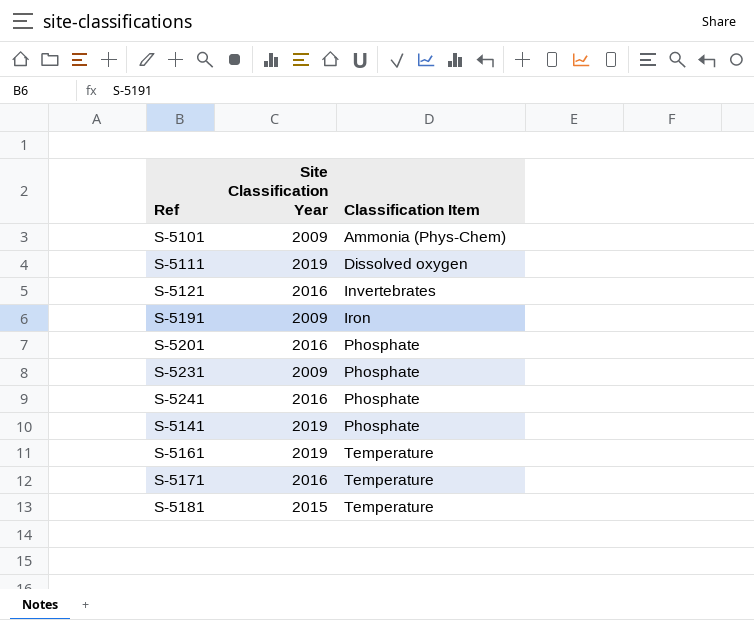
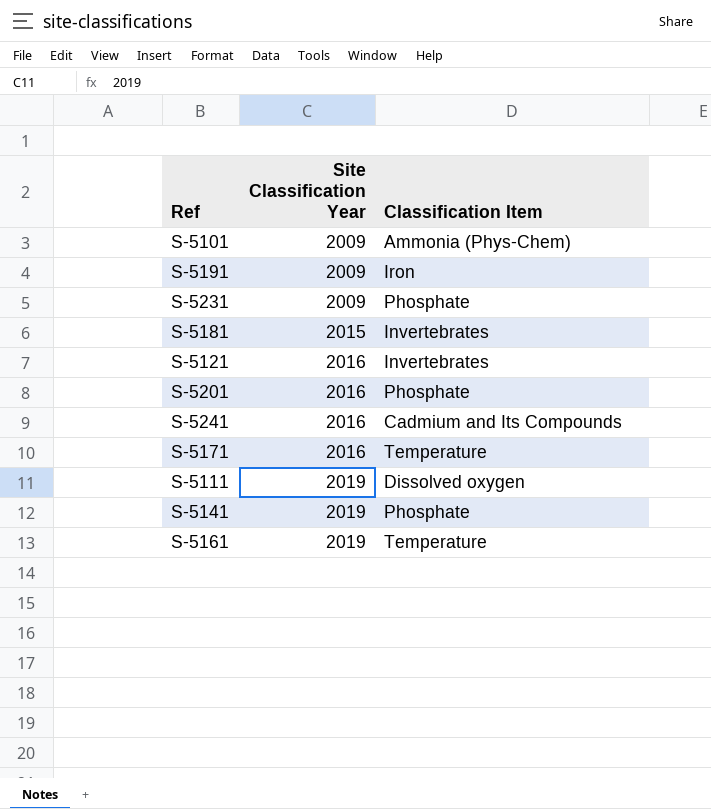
row order: Classification Item ascending -> Site Classification Year ascending
S-5181 | Classification Item: Temperature -> Invertebrates
S-5241 | Classification Item: Phosphate -> Cadmium and Its Compounds

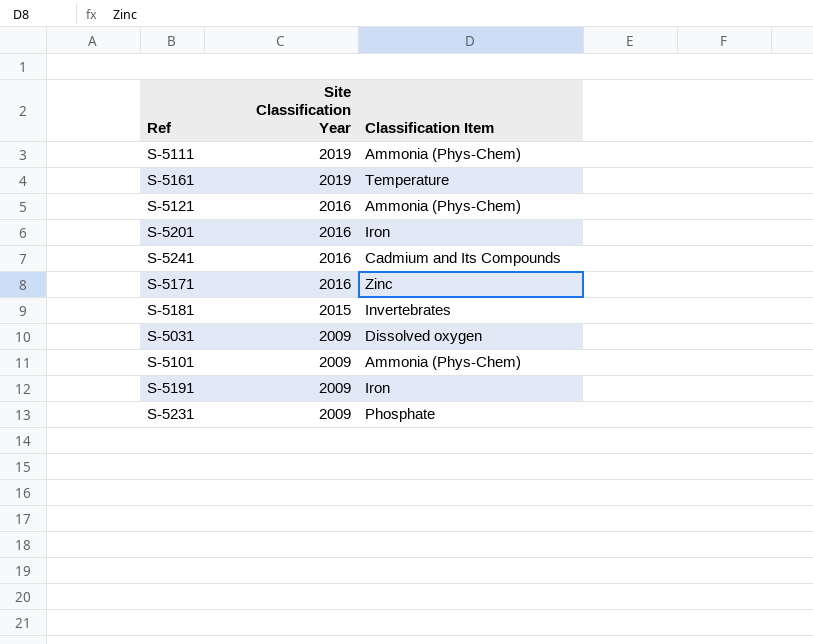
row order: Site Classification Year ascending -> Site Classification Year descending
row S-5141: 2019 | Phosphate -> none
S-5111 | Classification Item: Dissolved oxygen -> Ammonia (Phys-Chem)
S-5121 | Classification Item: Invertebrates -> Ammonia (Phys-Chem)
S-5201 | Classification Item: Phosphate -> Iron
S-5171 | Classification Item: Temperature -> Zinc
row S-5031: none -> 2009 | Dissolved oxygen

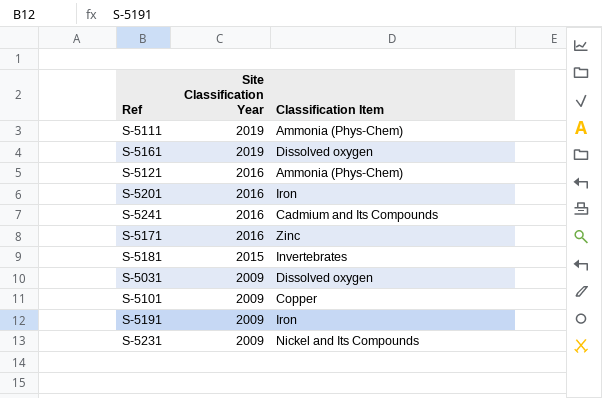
S-5161 | Classification Item: Temperature -> Dissolved oxygen
S-5101 | Classification Item: Ammonia (Phys-Chem) -> Copper
S-5231 | Classification Item: Phosphate -> Nickel and Its Compounds

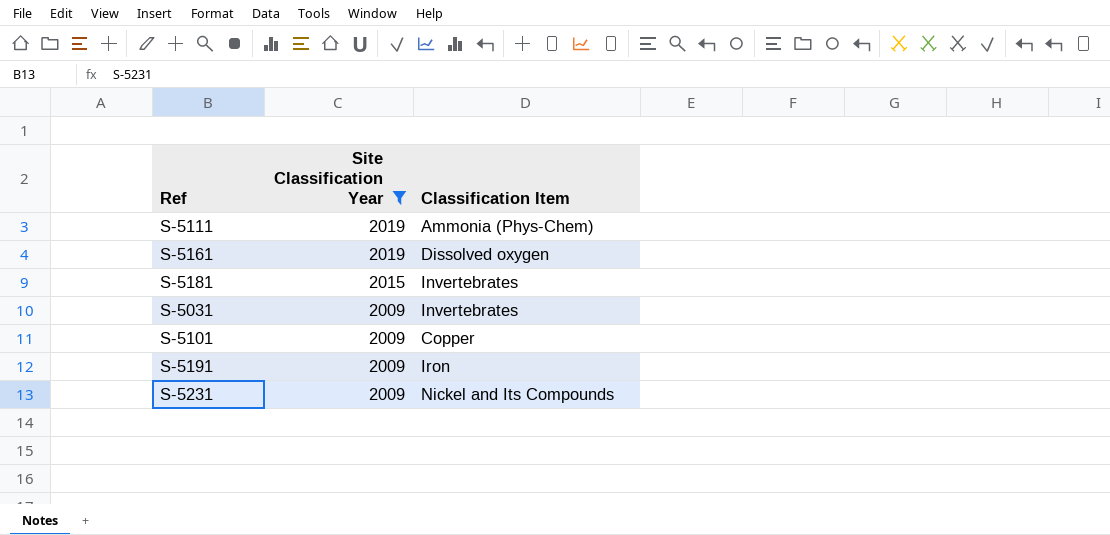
filter: none -> Site Classification Year != 2016
S-5031 | Classification Item: Dissolved oxygen -> Invertebrates

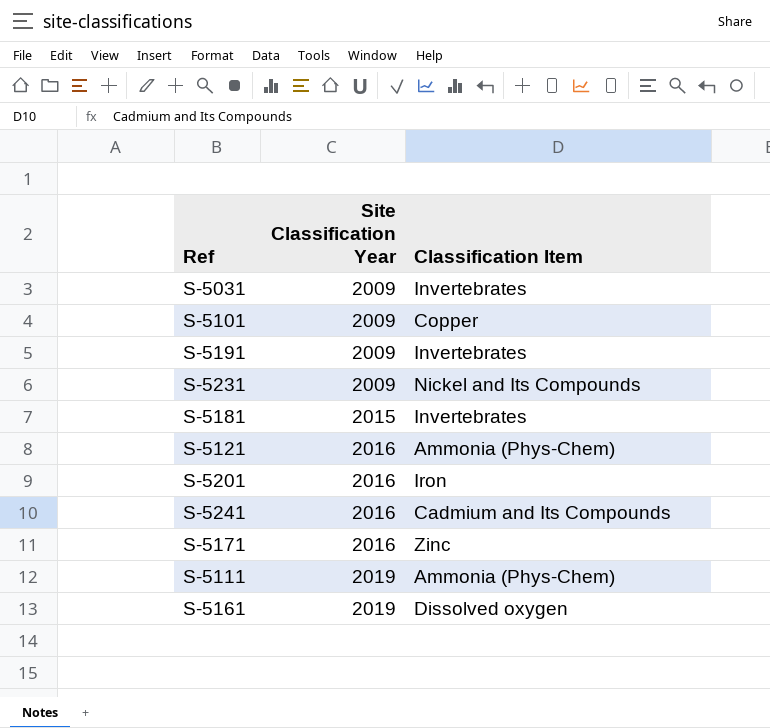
filter: Site Classification Year != 2016 -> none
row order: Site Classification Year descending -> Site Classification Year ascending
S-5191 | Classification Item: Iron -> Invertebrates

